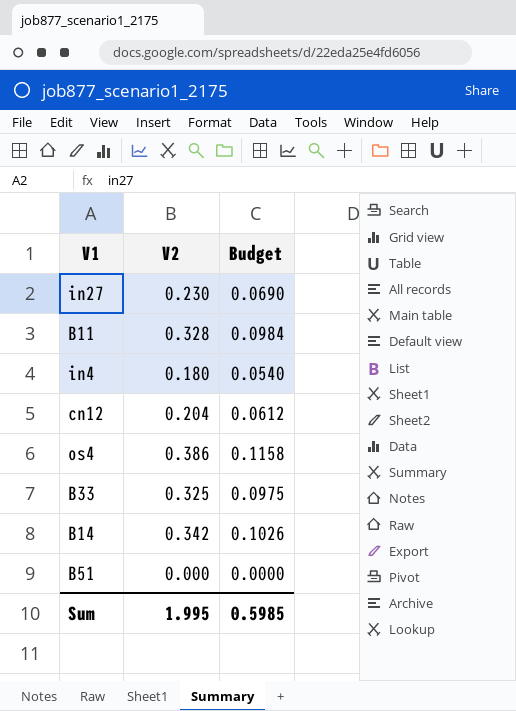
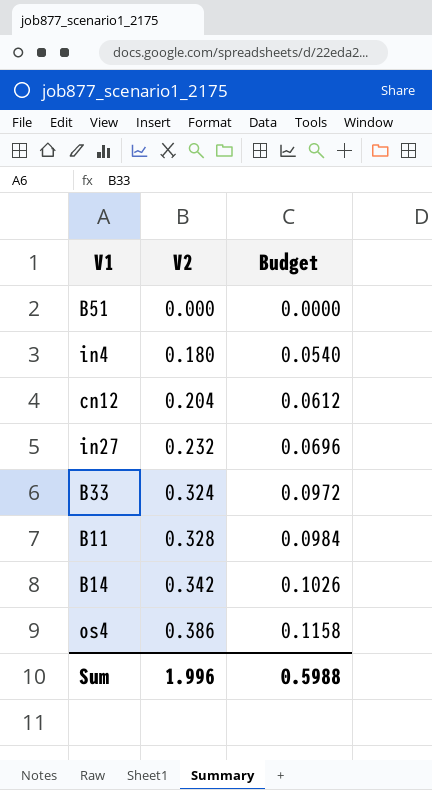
row order: none -> V2 ascending
in27 | V2: 0.230 -> 0.232
in27 | Budget: 0.0690 -> 0.0696
B33 | V2: 0.325 -> 0.324
B33 | Budget: 0.0975 -> 0.0972
Sum | V2: 1.995 -> 1.996
Sum | Budget: 0.5985 -> 0.5988

